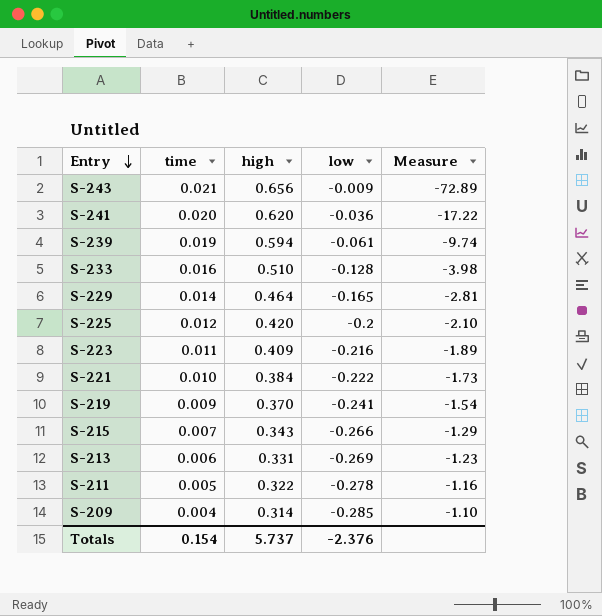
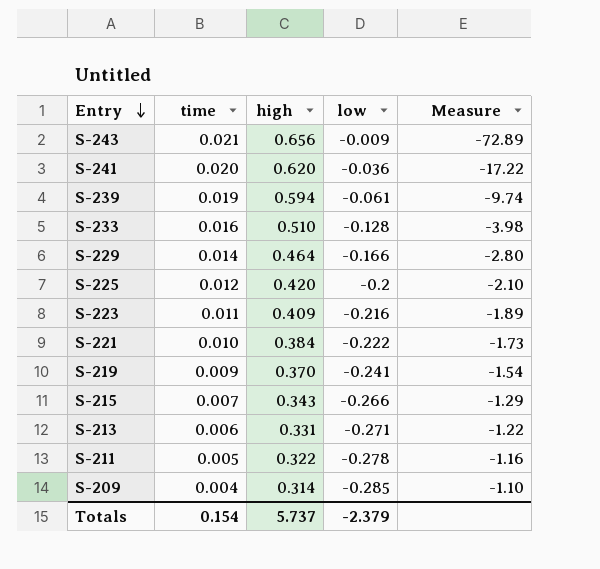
S-229 | low: -0.165 -> -0.166
S-229 | Measure: -2.81 -> -2.80
S-213 | low: -0.269 -> -0.271
S-213 | Measure: -1.23 -> -1.22
Totals | low: -2.376 -> -2.379

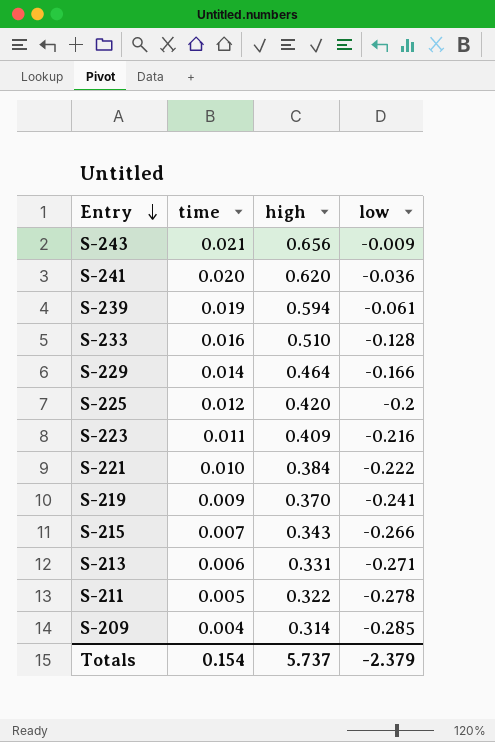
column Measure | formula: [high] / [low] -> none

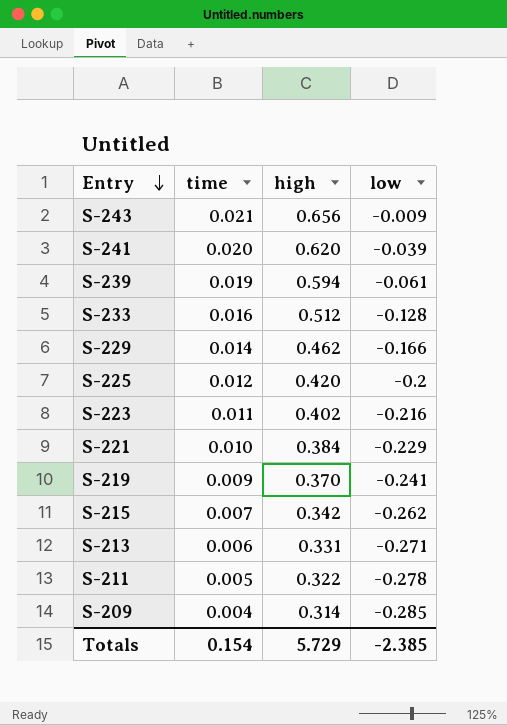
S-241 | low: -0.036 -> -0.039
S-233 | high: 0.510 -> 0.512
S-229 | high: 0.464 -> 0.462
S-223 | high: 0.409 -> 0.402
S-221 | low: -0.222 -> -0.229
S-215 | high: 0.343 -> 0.342
S-215 | low: -0.266 -> -0.262
Totals | high: 5.737 -> 5.729
Totals | low: -2.379 -> -2.385

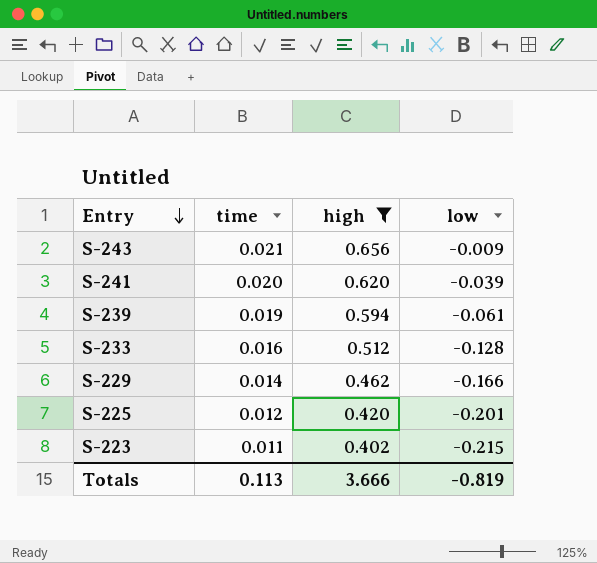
filter: none -> high >= 0.402
S-225 | low: -0.2 -> -0.201
S-223 | low: -0.216 -> -0.215
Totals | time: 0.154 -> 0.113
Totals | high: 5.729 -> 3.666
Totals | low: -2.385 -> -0.819

